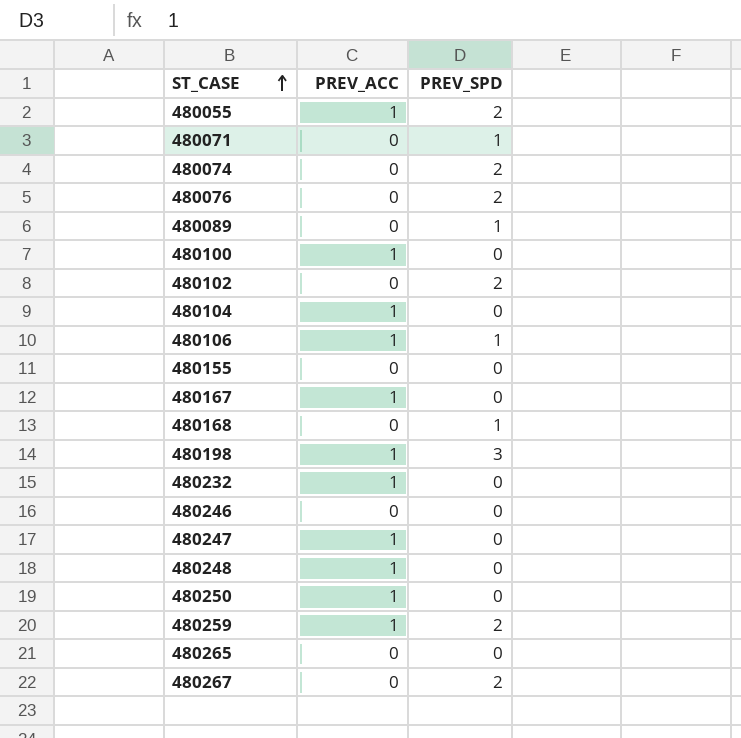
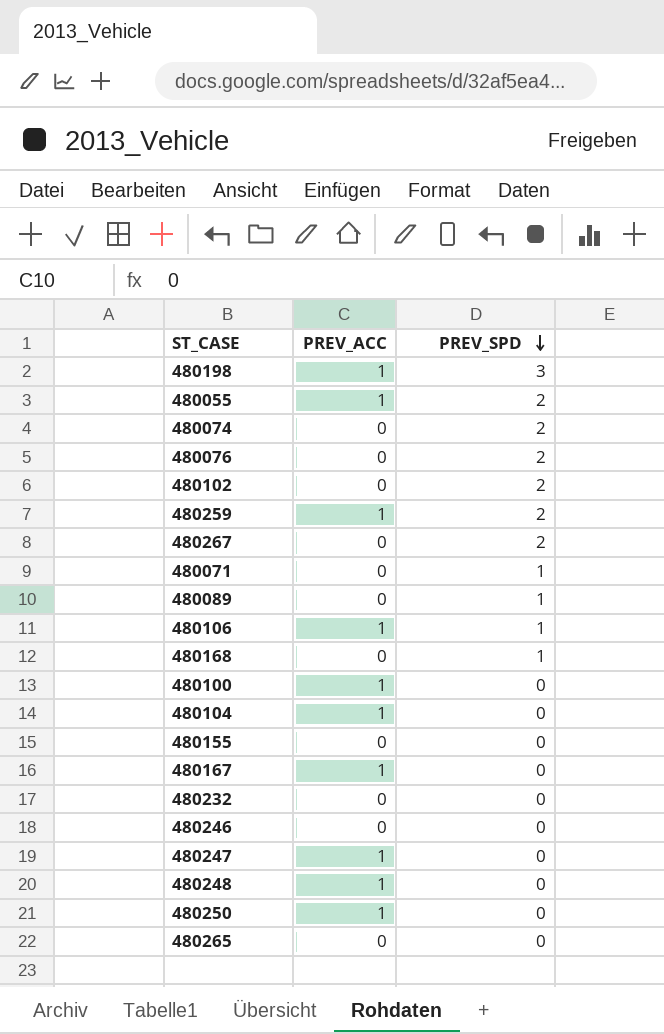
row order: ST_CASE ascending -> PREV_SPD descending
480232 | PREV_ACC: 1 -> 0

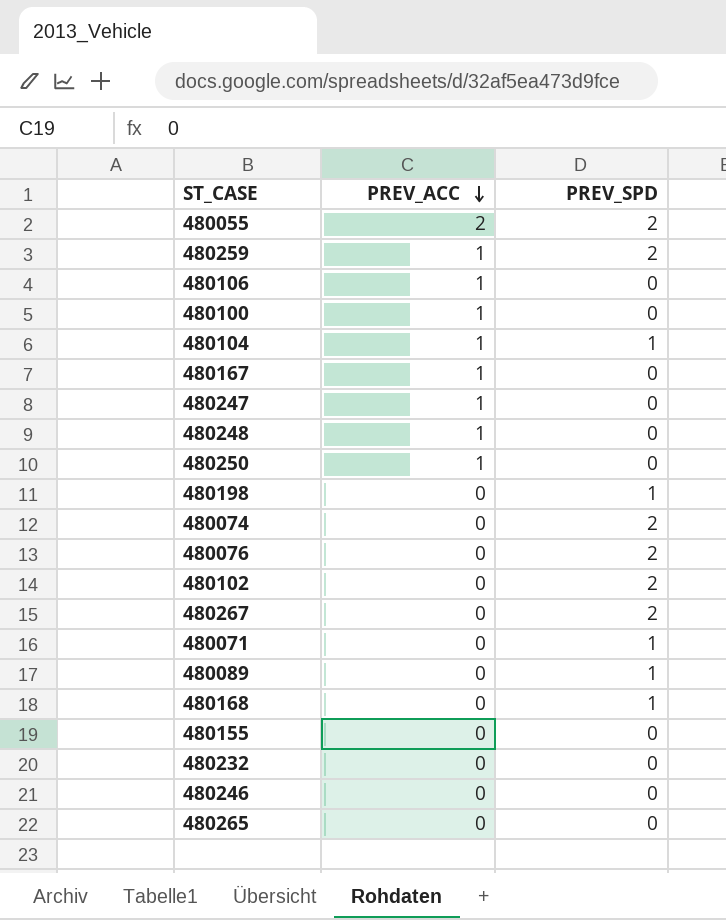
row order: PREV_SPD descending -> PREV_ACC descending
480055 | PREV_ACC: 1 -> 2
480106 | PREV_SPD: 1 -> 0
480104 | PREV_SPD: 0 -> 1
480198 | PREV_ACC: 1 -> 0
480198 | PREV_SPD: 3 -> 1

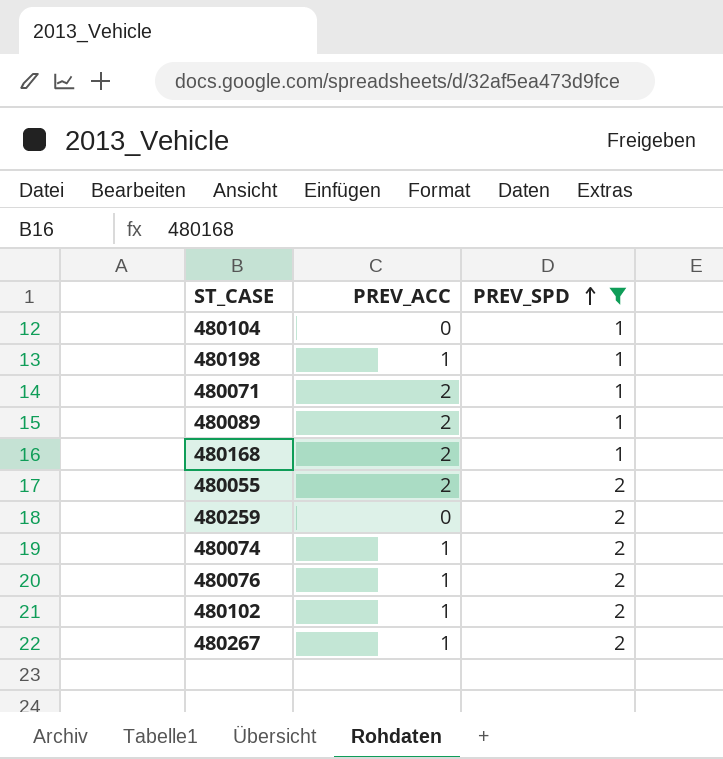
filter: none -> PREV_SPD != 0
row order: PREV_ACC descending -> PREV_SPD ascending
480104 | PREV_ACC: 1 -> 0
480198 | PREV_ACC: 0 -> 1
480071 | PREV_ACC: 0 -> 2
480089 | PREV_ACC: 0 -> 2
480168 | PREV_ACC: 0 -> 2
480259 | PREV_ACC: 1 -> 0
480074 | PREV_ACC: 0 -> 1
480076 | PREV_ACC: 0 -> 1
480102 | PREV_ACC: 0 -> 1
480267 | PREV_ACC: 0 -> 1

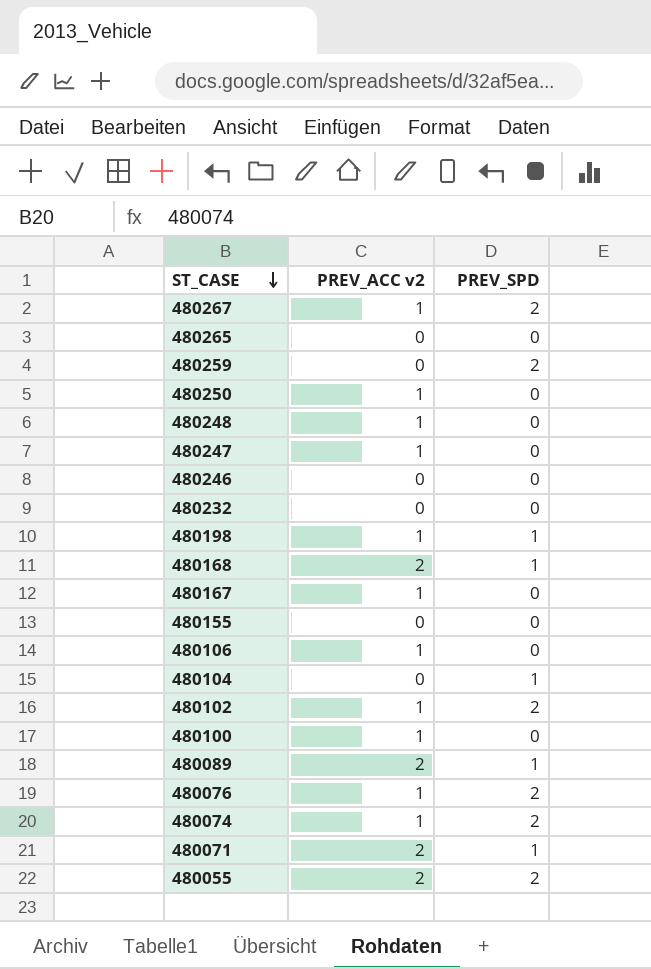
filter: PREV_SPD != 0 -> none
row order: PREV_SPD ascending -> ST_CASE descending
column name: PREV_ACC -> PREV_ACC v2

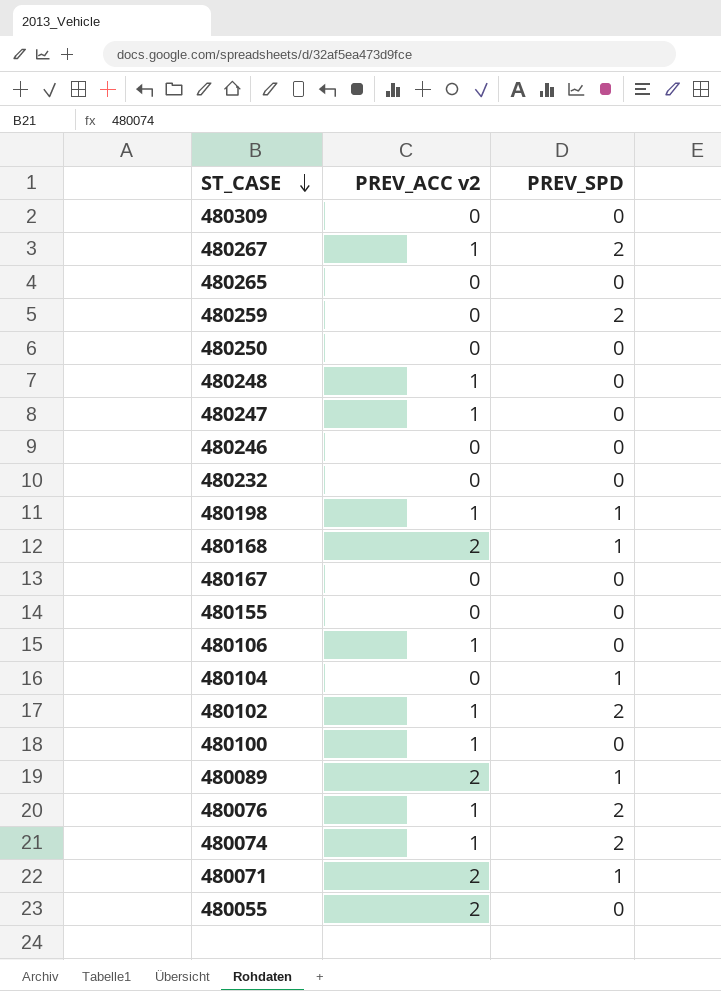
row 480309: none -> 0 | 0
480250 | PREV_ACC v2: 1 -> 0
480167 | PREV_ACC v2: 1 -> 0
480055 | PREV_SPD: 2 -> 0

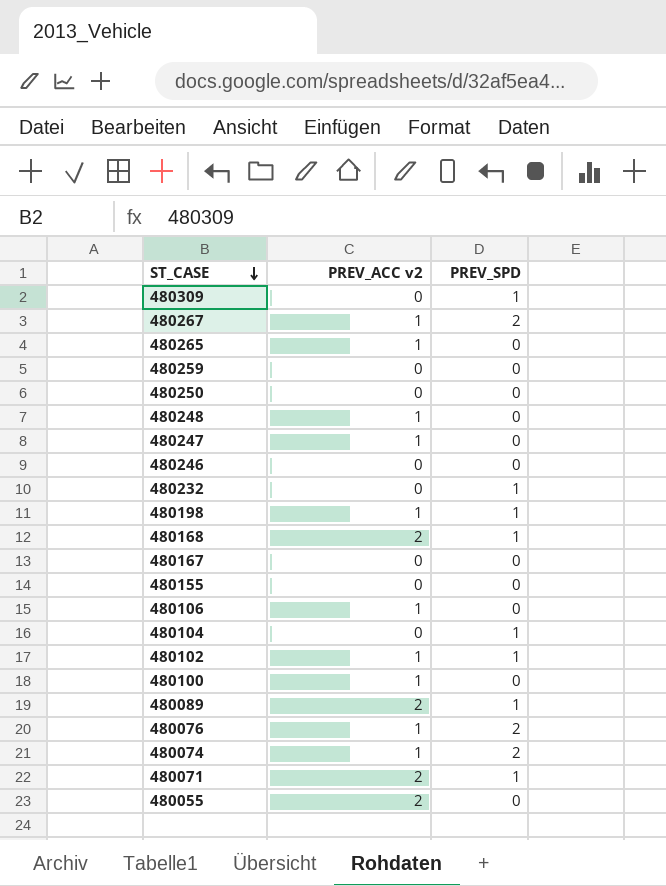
480309 | PREV_SPD: 0 -> 1
480265 | PREV_ACC v2: 0 -> 1
480259 | PREV_SPD: 2 -> 0
480232 | PREV_SPD: 0 -> 1
480102 | PREV_SPD: 2 -> 1

